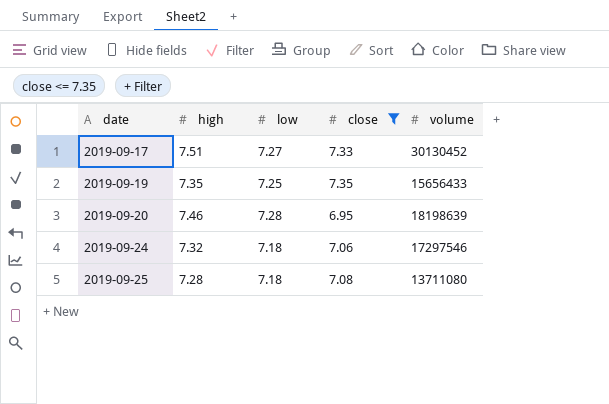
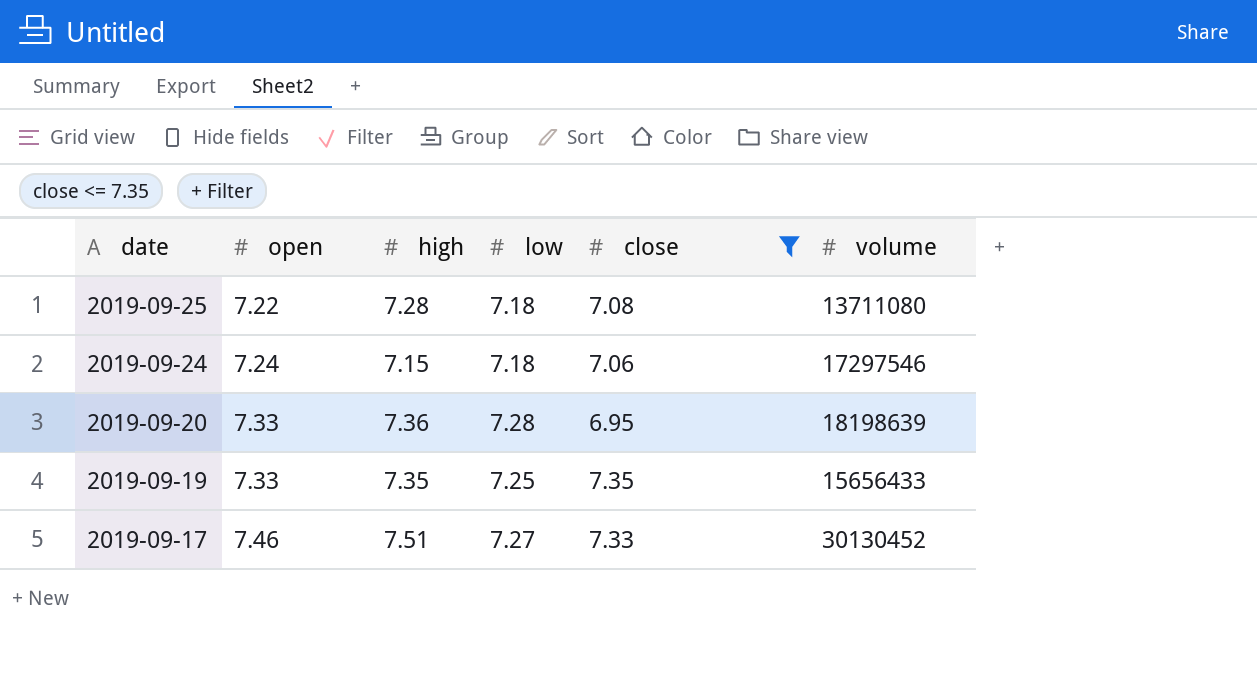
row order: date ascending -> date descending
column open | position: none -> 2
2019-09-24 | high: 7.32 -> 7.15
2019-09-20 | high: 7.46 -> 7.36

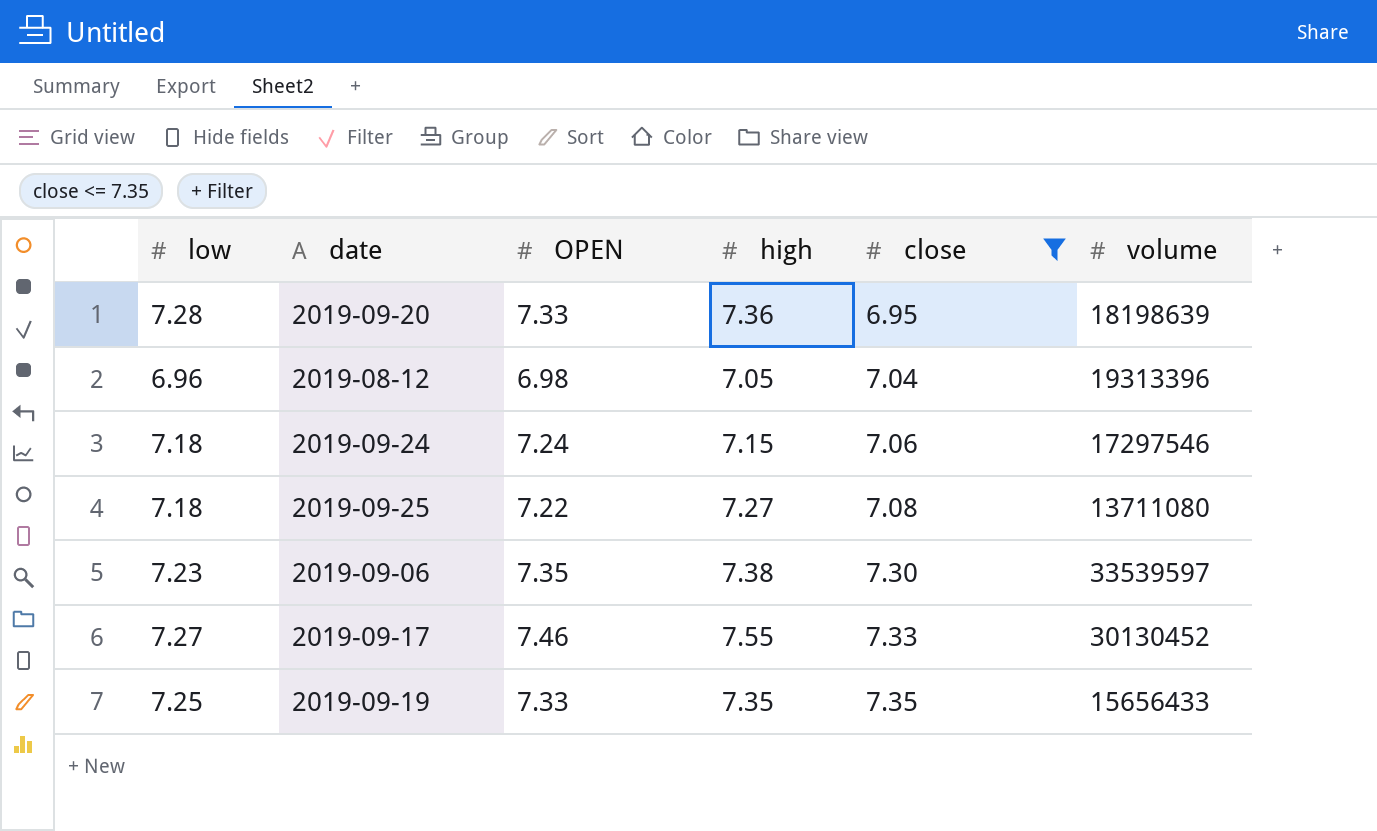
row order: date descending -> close ascending
column low | position: 4 -> 1
column name: open -> OPEN
row 2019-08-12: none -> 6.96 | 6.98 | 7.05 | 7.04 | 19313396
2019-09-25 | high: 7.28 -> 7.27
row 2019-09-06: none -> 7.23 | 7.35 | 7.38 | 7.30 | 33539597
2019-09-17 | high: 7.51 -> 7.55

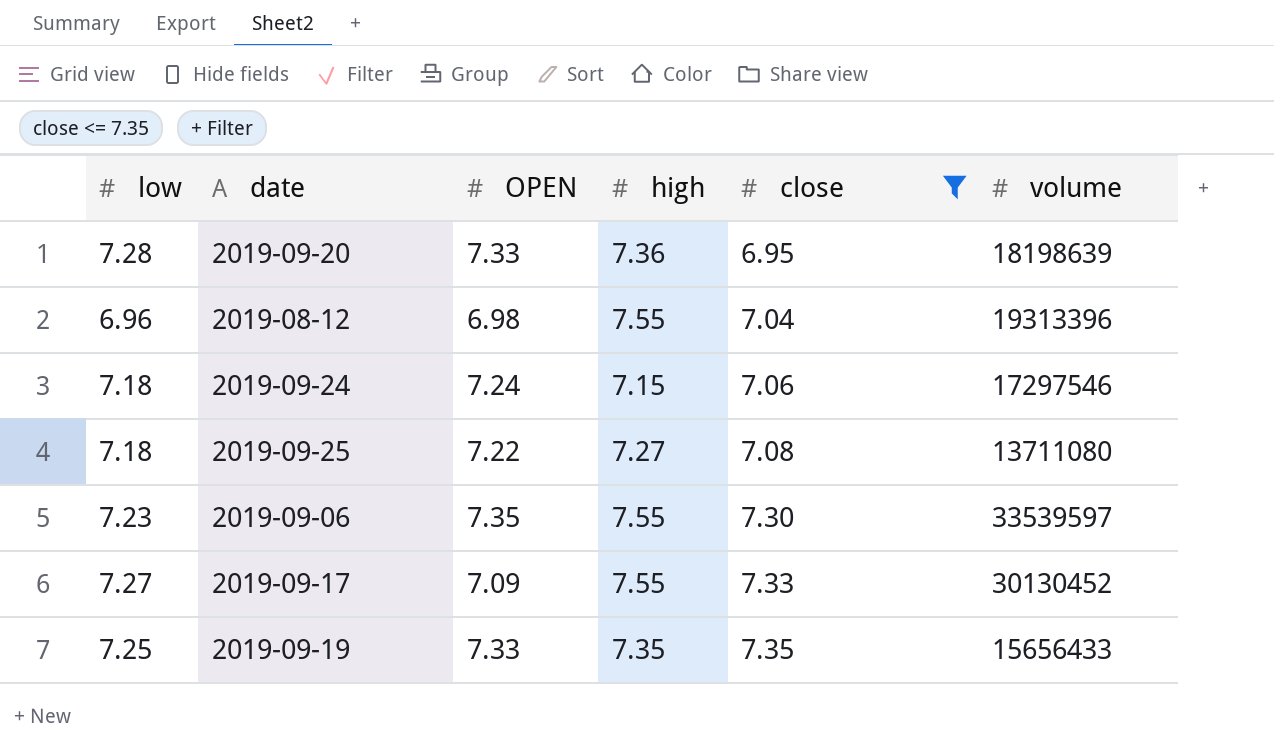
2019-08-12 | high: 7.05 -> 7.55
2019-09-06 | high: 7.38 -> 7.55
2019-09-17 | OPEN: 7.46 -> 7.09

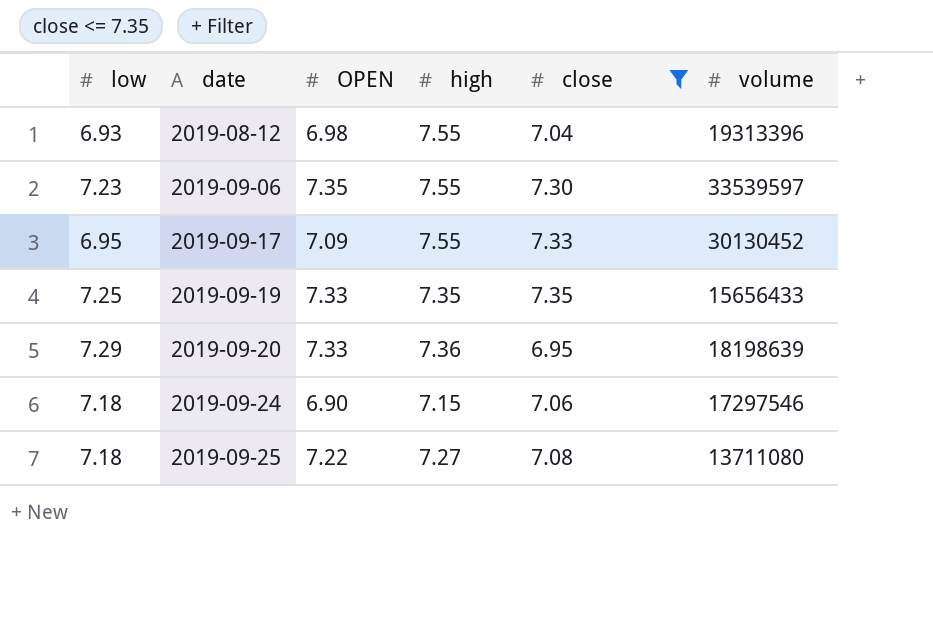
row order: close ascending -> date ascending
2019-08-12 | low: 6.96 -> 6.93
2019-09-17 | low: 7.27 -> 6.95
2019-09-20 | low: 7.28 -> 7.29
2019-09-24 | OPEN: 7.24 -> 6.90

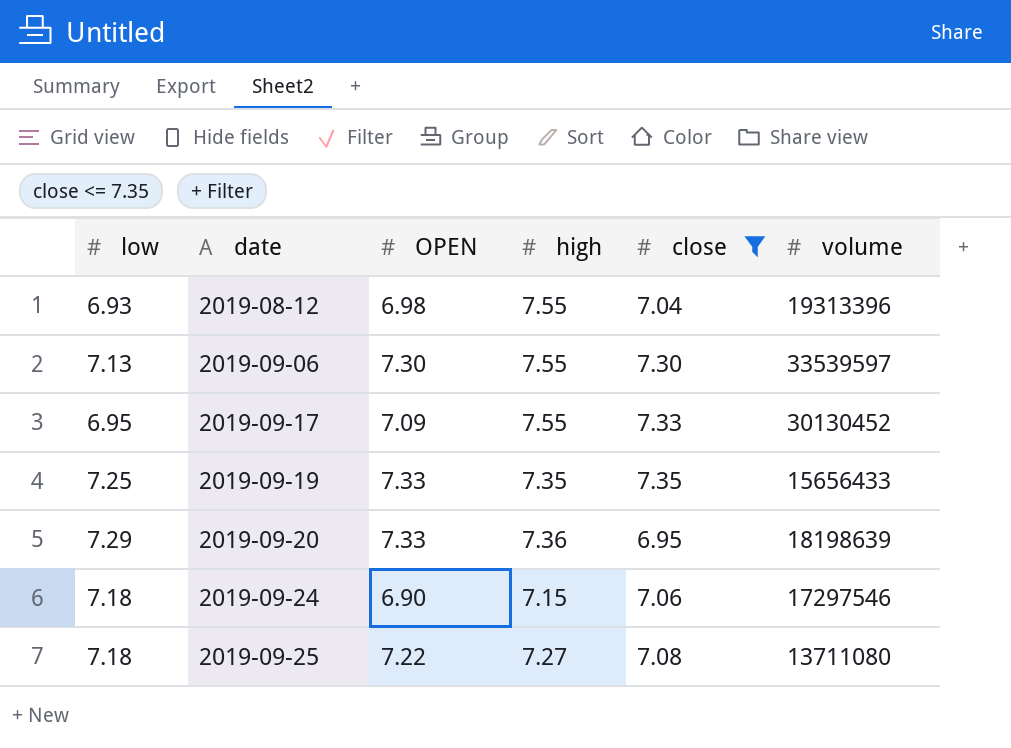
2019-09-06 | low: 7.23 -> 7.13
2019-09-06 | OPEN: 7.35 -> 7.30

